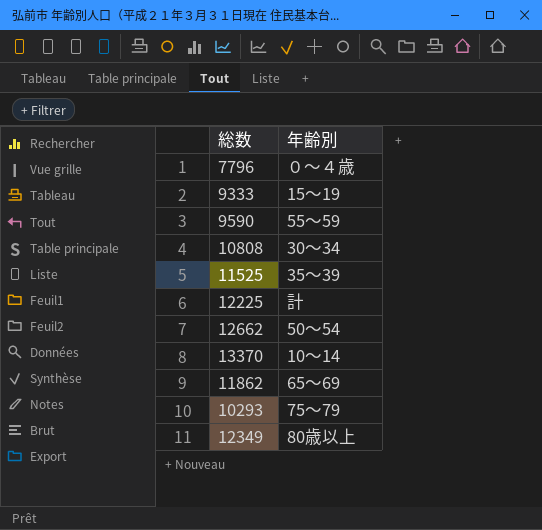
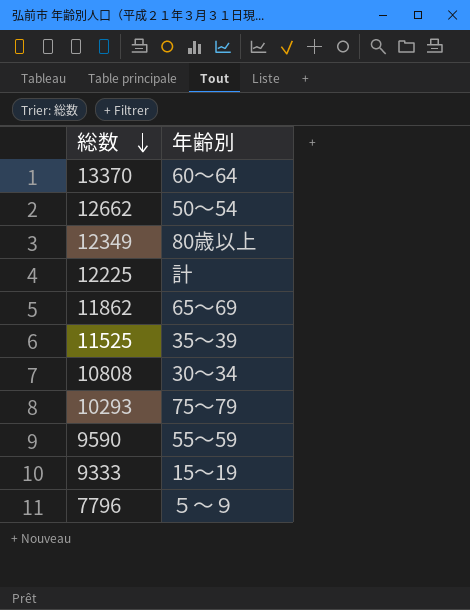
row order: none -> 総数 descending
13370 | 年齢別: 10～14 -> 60～64
7796 | 年齢別: ０～４歳 -> ５～９

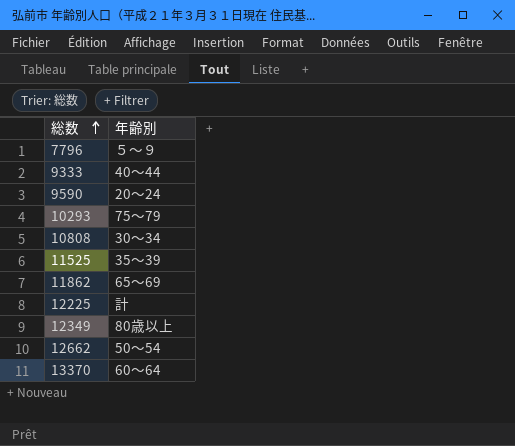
row order: 総数 descending -> 総数 ascending
9333 | 年齢別: 15～19 -> 40～44
9590 | 年齢別: 55～59 -> 20～24

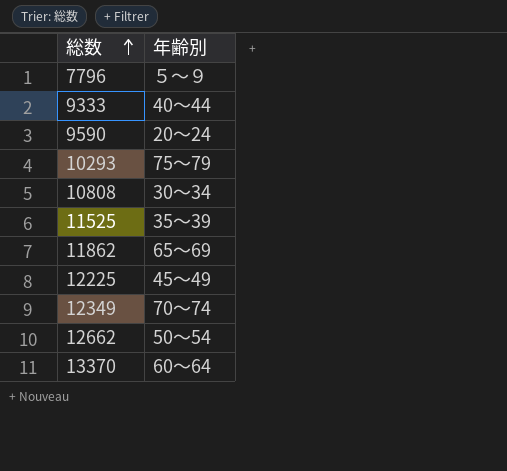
12225 | 年齢別: 計 -> 45～49
12349 | 年齢別: 80歳以上 -> 70～74

